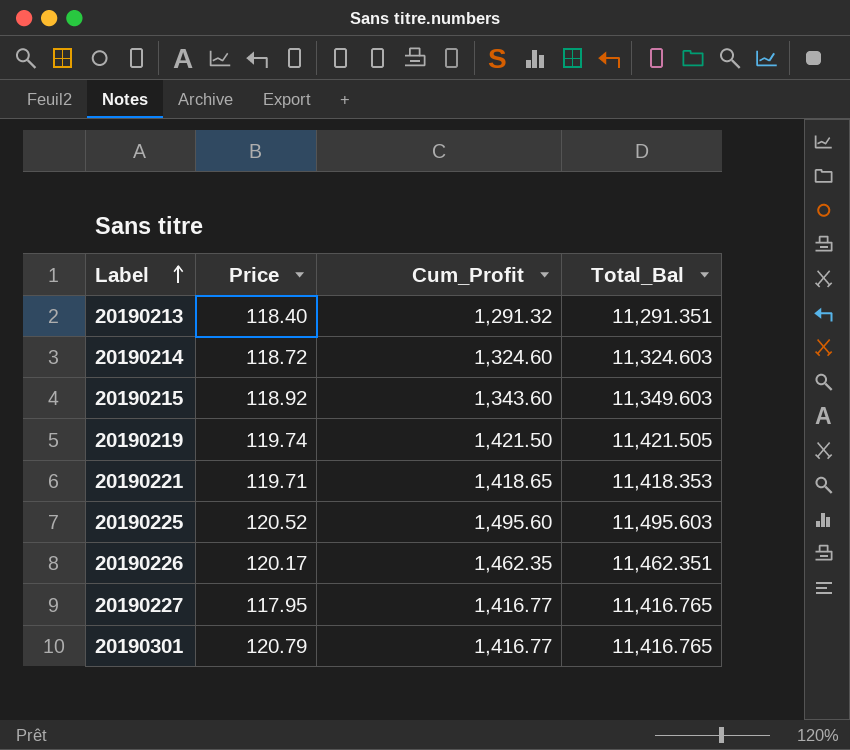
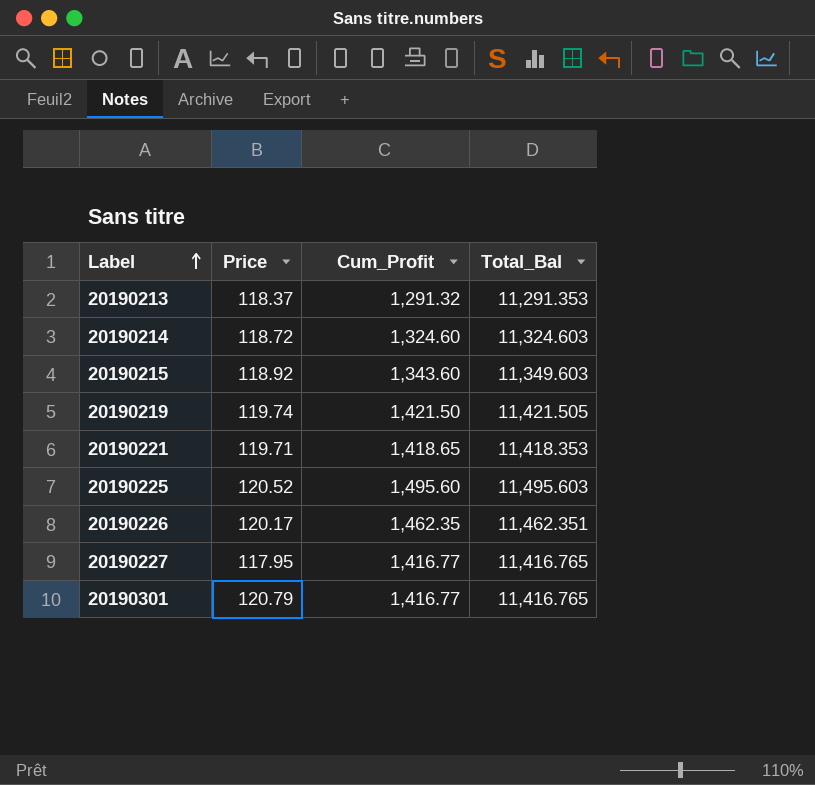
20190213 | Price: 118.40 -> 118.37
20190213 | Total_Bal: 11,291.351 -> 11,291.353

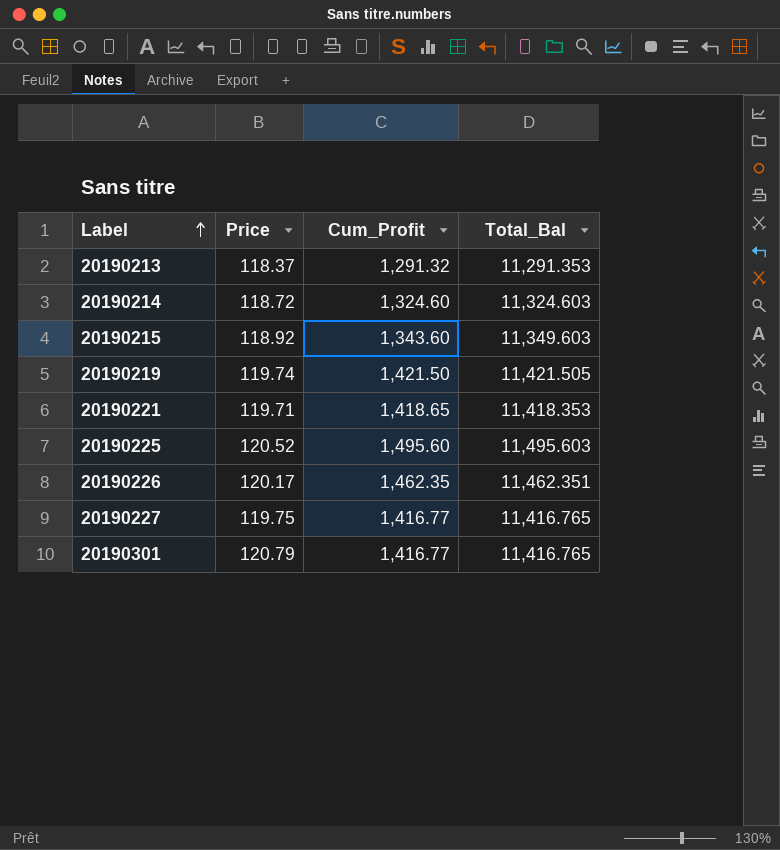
20190227 | Price: 117.95 -> 119.75

